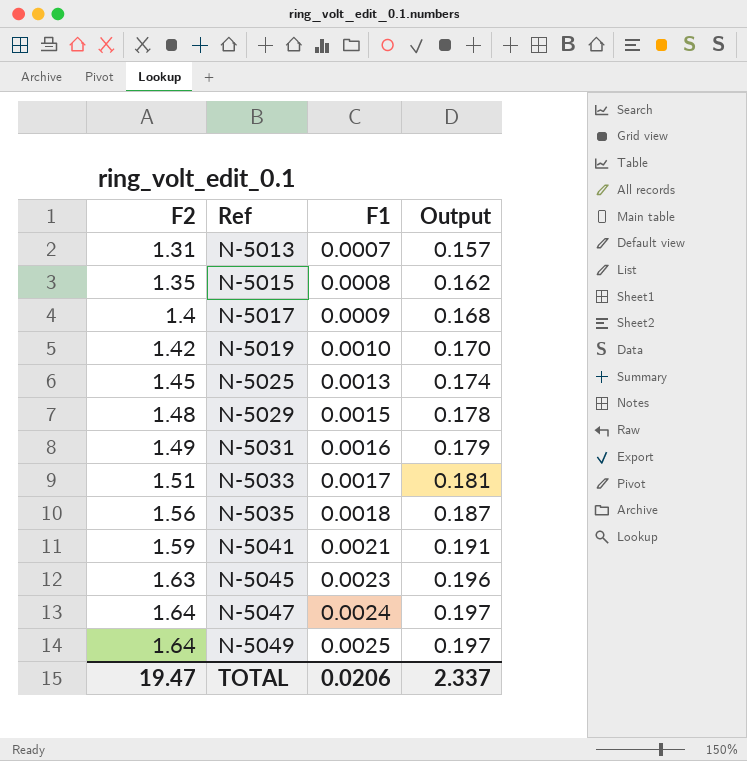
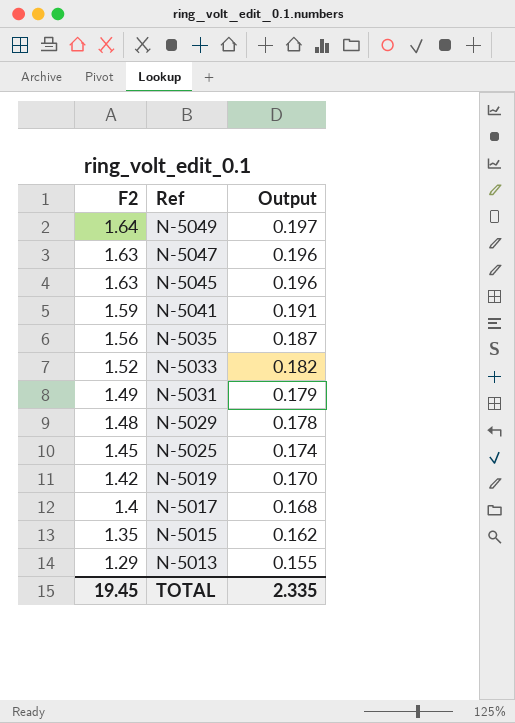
row order: F2 ascending -> F2 descending
column F1 | position: 3 -> none
N-5047 | F2: 1.64 -> 1.63
N-5047 | Output: 0.197 -> 0.196
N-5033 | F2: 1.51 -> 1.52
N-5033 | Output: 0.181 -> 0.182
N-5013 | F2: 1.31 -> 1.29
N-5013 | Output: 0.157 -> 0.155
TOTAL | F2: 19.47 -> 19.45
TOTAL | Output: 2.337 -> 2.335

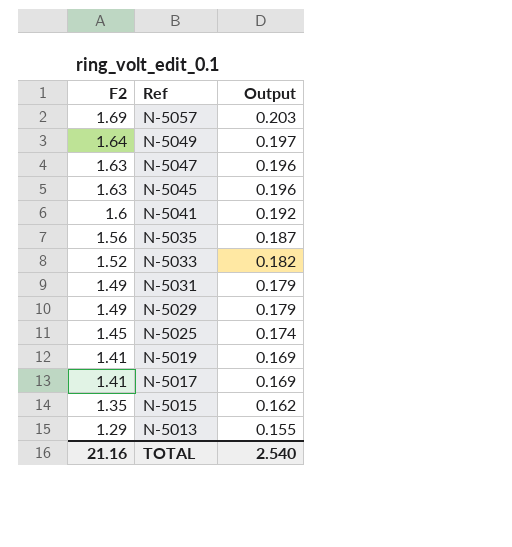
row N-5057: none -> 1.69 | 0.203
N-5041 | F2: 1.59 -> 1.6
N-5041 | Output: 0.191 -> 0.192
N-5029 | F2: 1.48 -> 1.49
N-5029 | Output: 0.178 -> 0.179
N-5019 | F2: 1.42 -> 1.41
N-5019 | Output: 0.170 -> 0.169
N-5017 | F2: 1.4 -> 1.41
N-5017 | Output: 0.168 -> 0.169
TOTAL | F2: 19.45 -> 21.16
TOTAL | Output: 2.335 -> 2.540

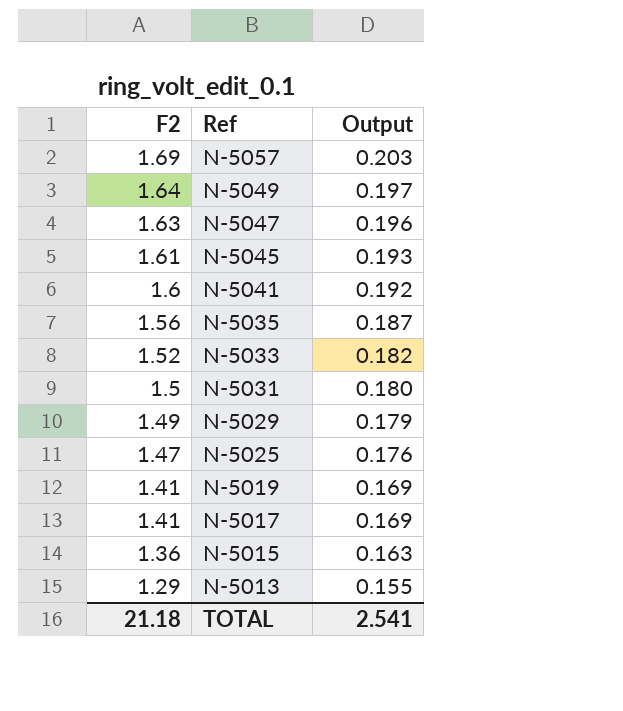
N-5045 | F2: 1.63 -> 1.61
N-5045 | Output: 0.196 -> 0.193
N-5031 | F2: 1.49 -> 1.5
N-5031 | Output: 0.179 -> 0.180
N-5025 | F2: 1.45 -> 1.47
N-5025 | Output: 0.174 -> 0.176
N-5015 | F2: 1.35 -> 1.36
N-5015 | Output: 0.162 -> 0.163
TOTAL | F2: 21.16 -> 21.18
TOTAL | Output: 2.540 -> 2.541

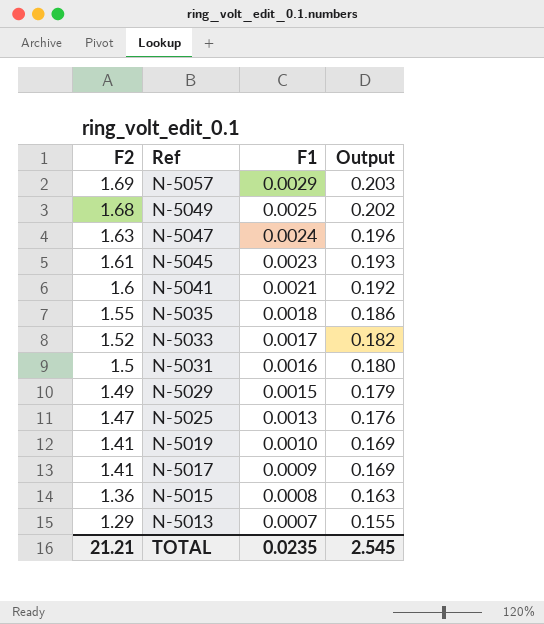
column F1 | position: none -> 3
N-5049 | F2: 1.64 -> 1.68
N-5049 | Output: 0.197 -> 0.202
N-5035 | F2: 1.56 -> 1.55
N-5035 | Output: 0.187 -> 0.186
TOTAL | F2: 21.18 -> 21.21
TOTAL | Output: 2.541 -> 2.545

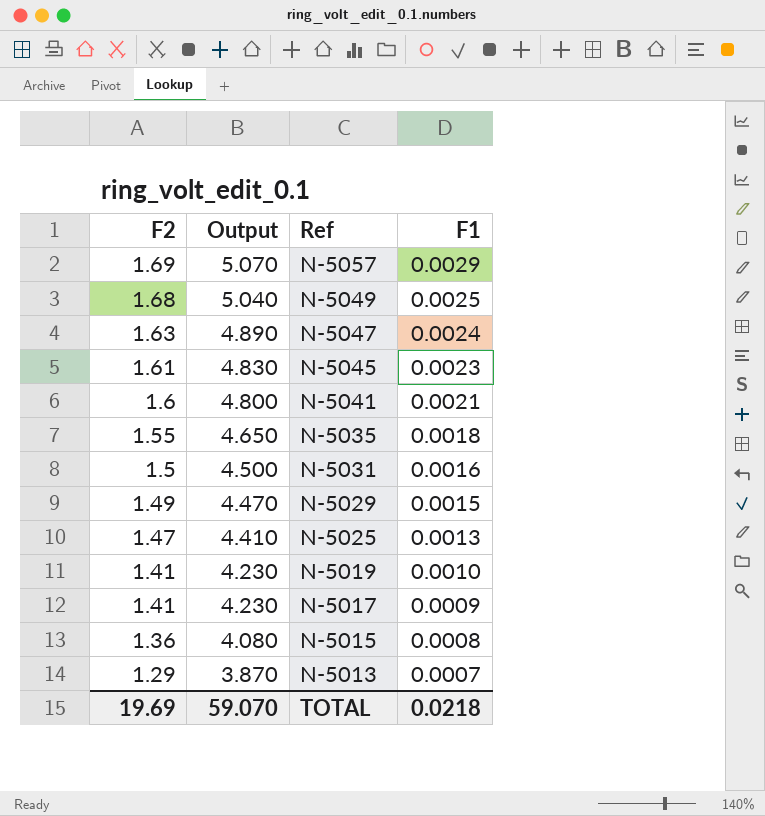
column Output | formula: [F2] * 0.12 -> [F2] * 3
column Output | position: 4 -> 2
row N-5033: 1.52 | 0.0017 | 0.182 -> none
TOTAL | F2: 21.21 -> 19.69
TOTAL | Output: 2.545 -> 59.070
TOTAL | F1: 0.0235 -> 0.0218

